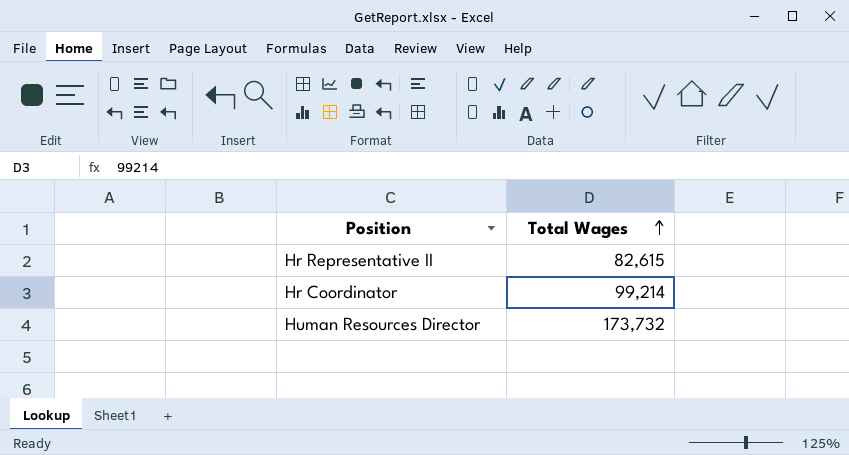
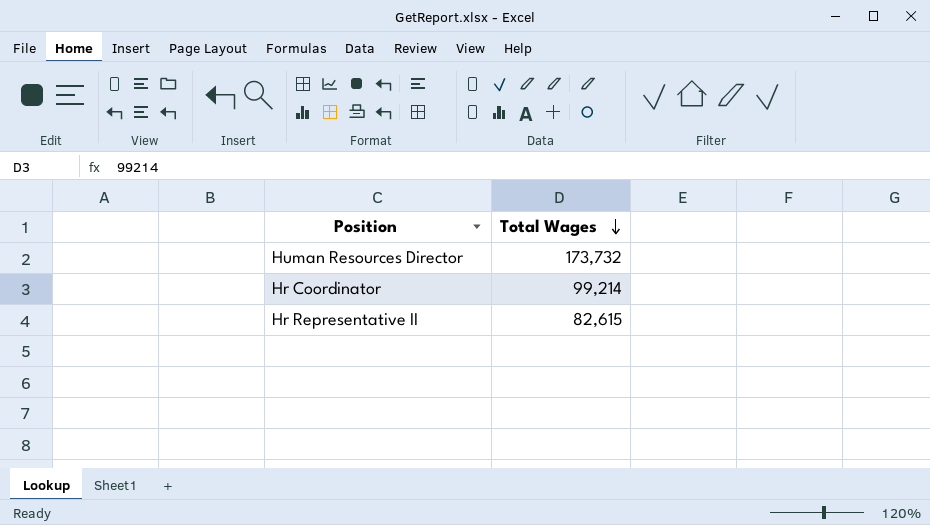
row order: Total Wages ascending -> Total Wages descending

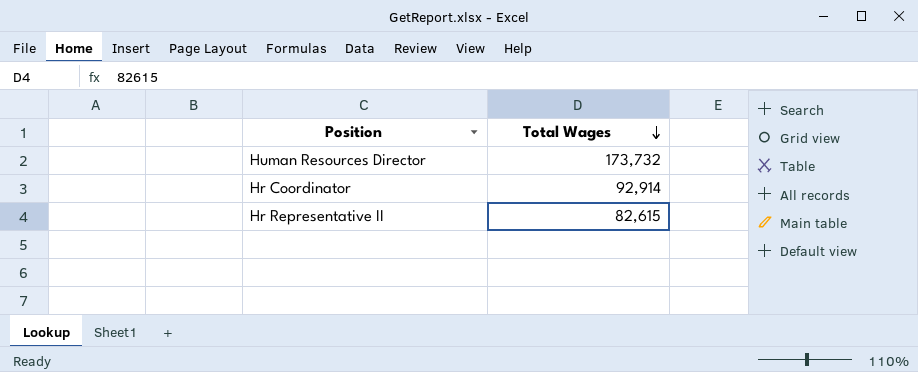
Hr Coordinator | Total Wages: 99,214 -> 92,914

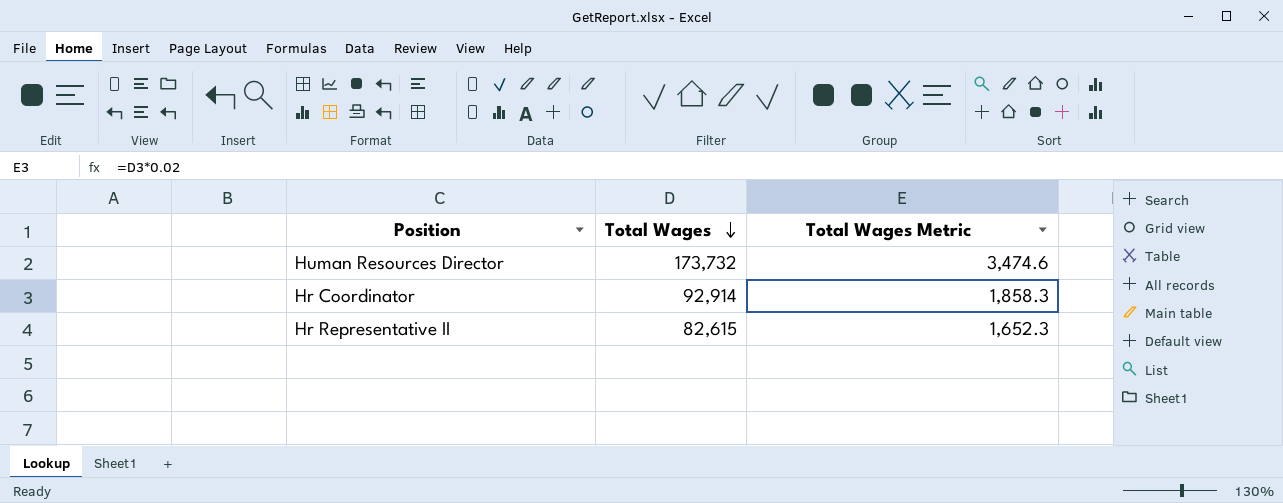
column Total Wages Metric | formula: none -> [Total Wages] * 0.02

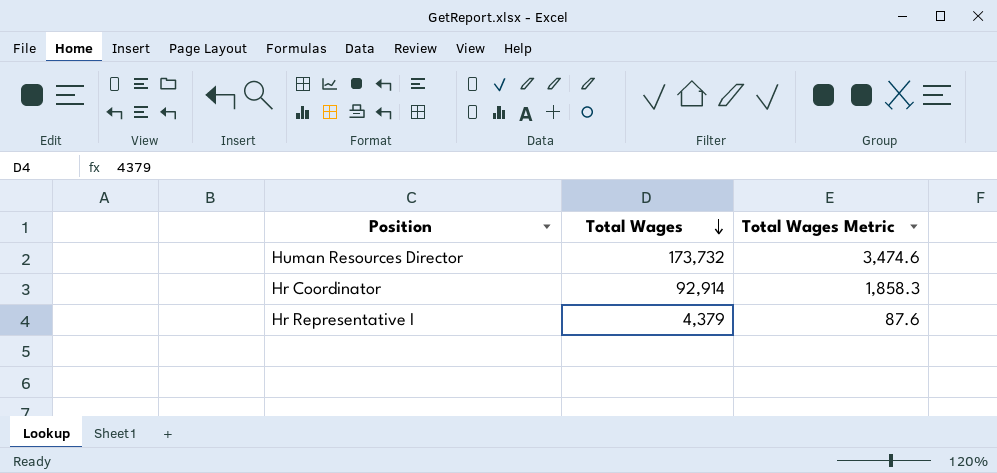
row Hr Representative II: 82,615 | 1,652.3 -> none
row Hr Representative I: none -> 4,379 | 87.6

